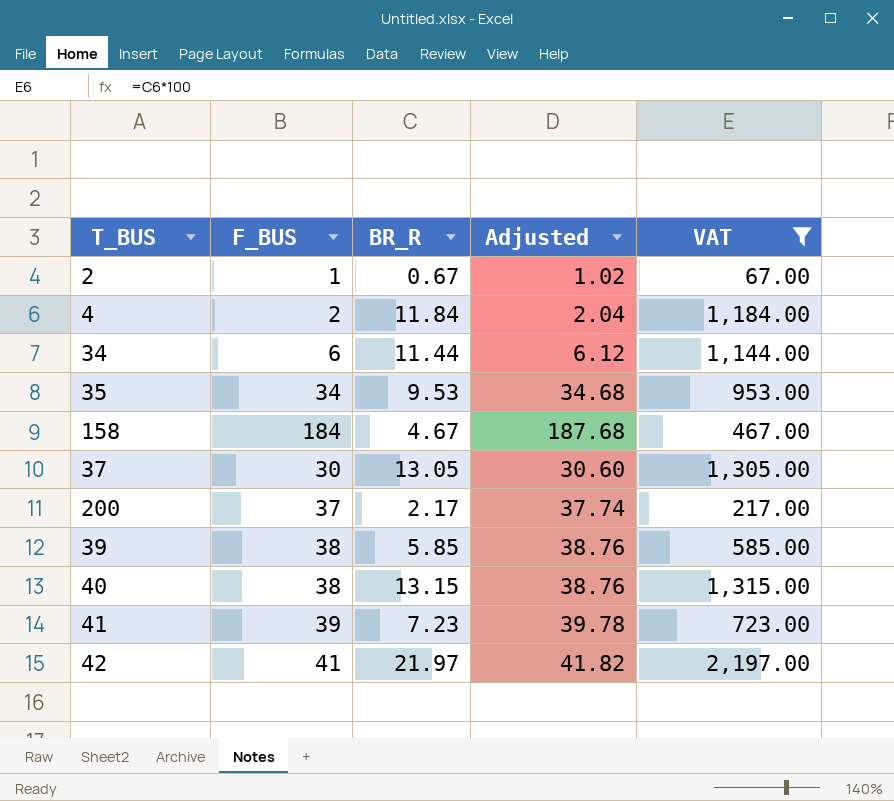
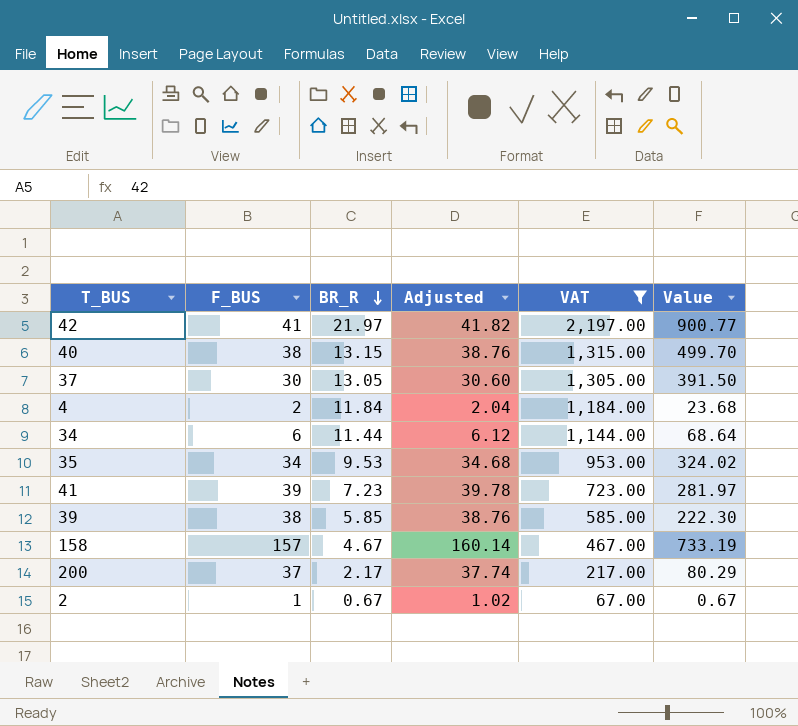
row order: none -> BR_R descending
column Value | formula: none -> [F_BUS] * [BR_R]
158 | F_BUS: 184 -> 157
158 | Adjusted: 187.68 -> 160.14

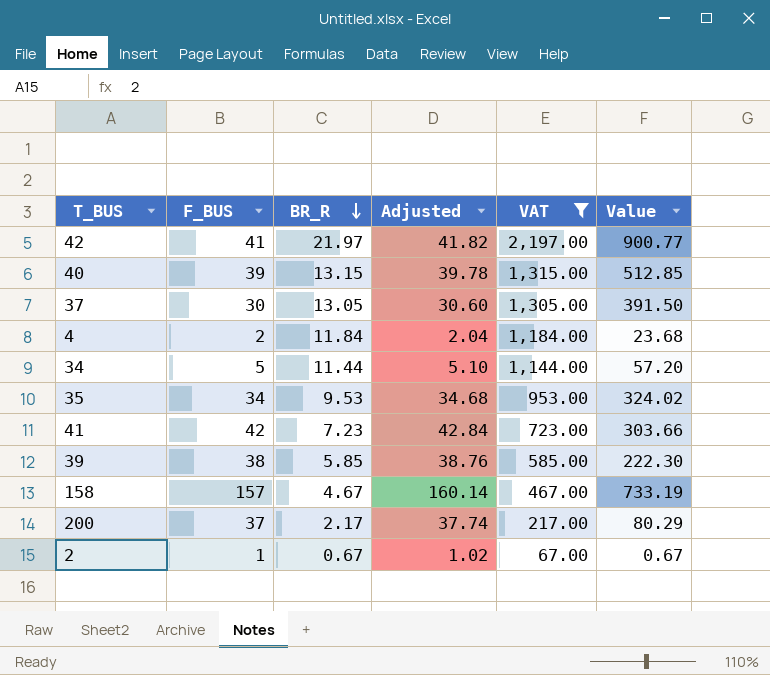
40 | F_BUS: 38 -> 39
40 | Adjusted: 38.76 -> 39.78
40 | Value: 499.70 -> 512.85
34 | F_BUS: 6 -> 5
34 | Adjusted: 6.12 -> 5.10
34 | Value: 68.64 -> 57.20
41 | F_BUS: 39 -> 42
41 | Adjusted: 39.78 -> 42.84
41 | Value: 281.97 -> 303.66

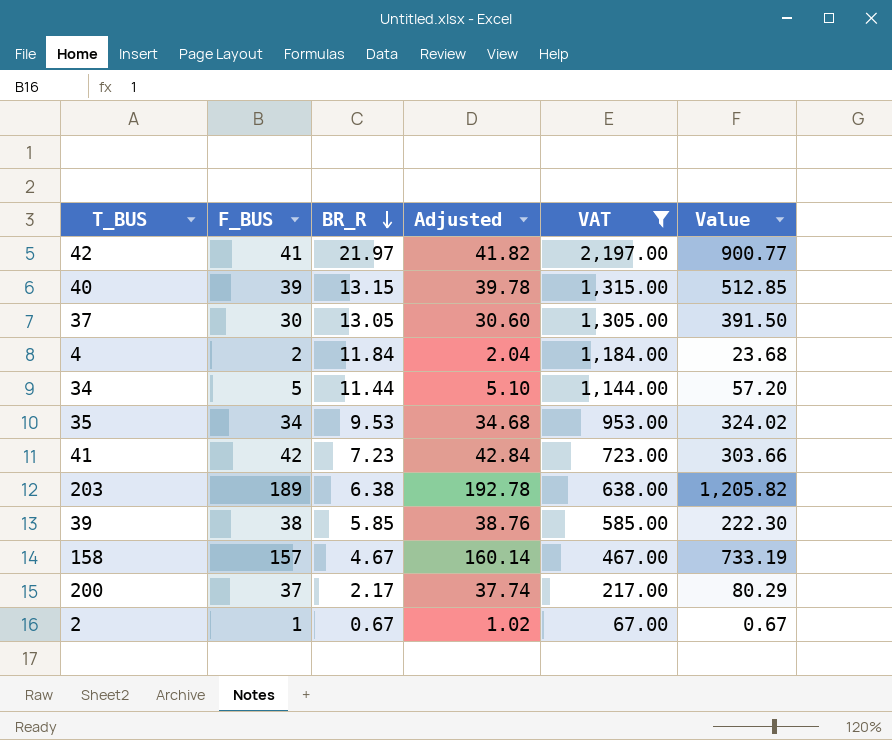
row 203: none -> 189 | 6.38 | 192.78 | 638.00 | 1,205.82

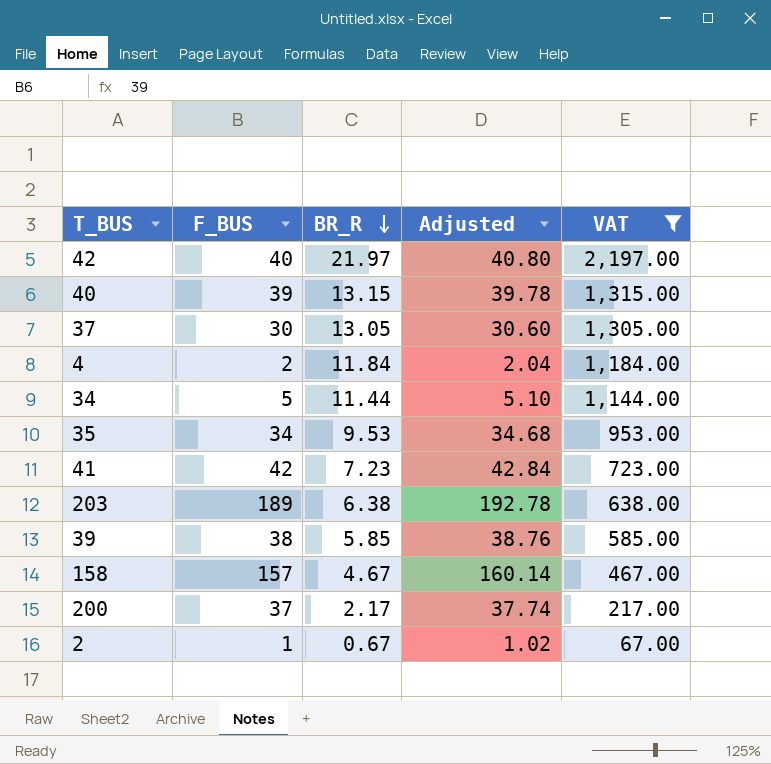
column Value | formula: [F_BUS] * [BR_R] -> none
42 | F_BUS: 41 -> 40
42 | Adjusted: 41.82 -> 40.80

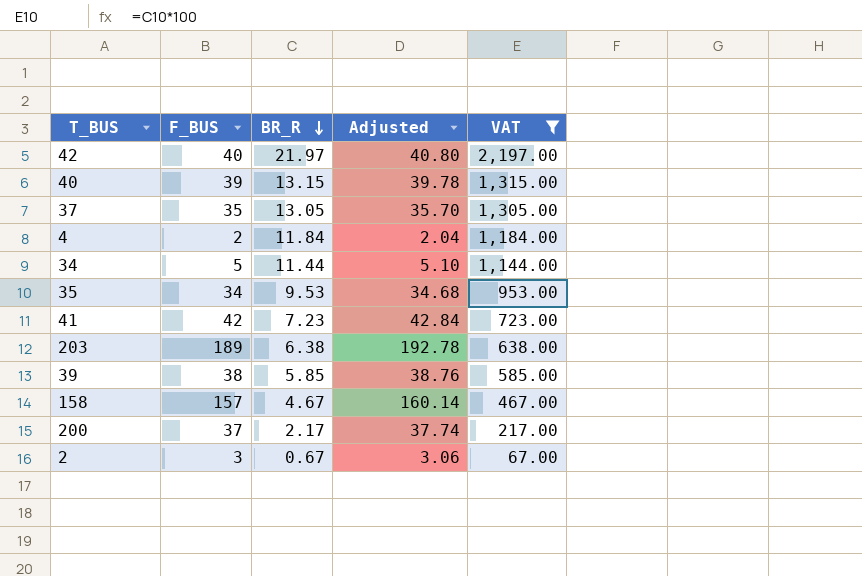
37 | F_BUS: 30 -> 35
37 | Adjusted: 30.60 -> 35.70
2 | F_BUS: 1 -> 3
2 | Adjusted: 1.02 -> 3.06

